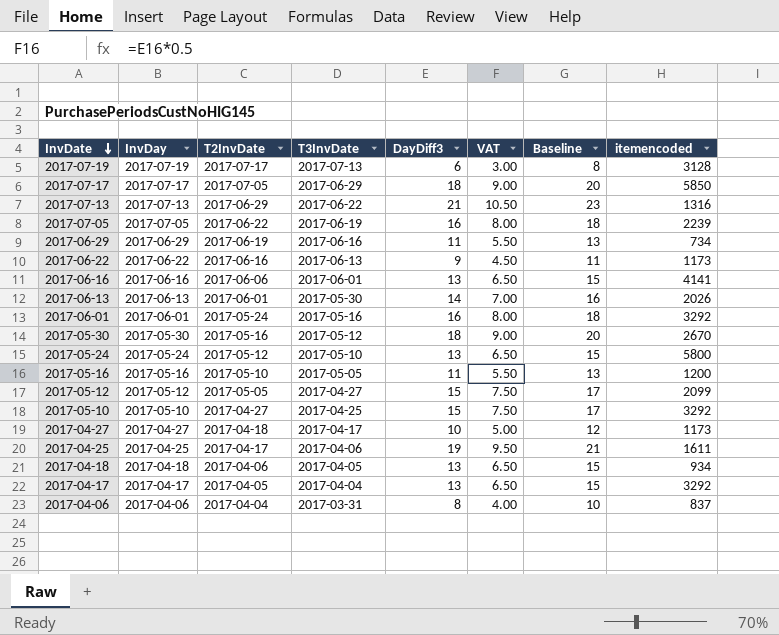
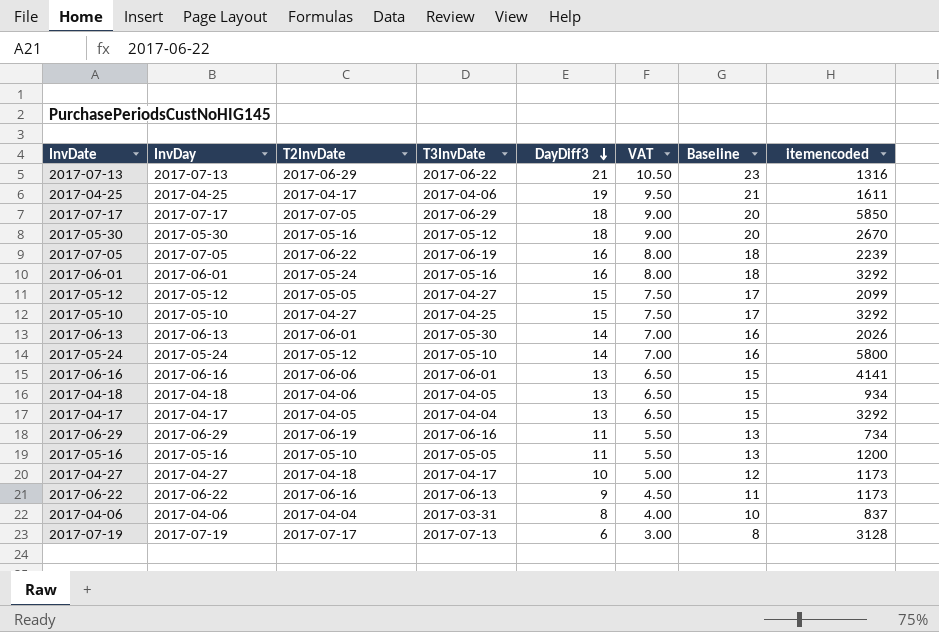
row order: InvDate descending -> DayDiff3 descending
2017-05-24 | DayDiff3: 13 -> 14
2017-05-24 | VAT: 6.50 -> 7.00
2017-05-24 | Baseline: 15 -> 16

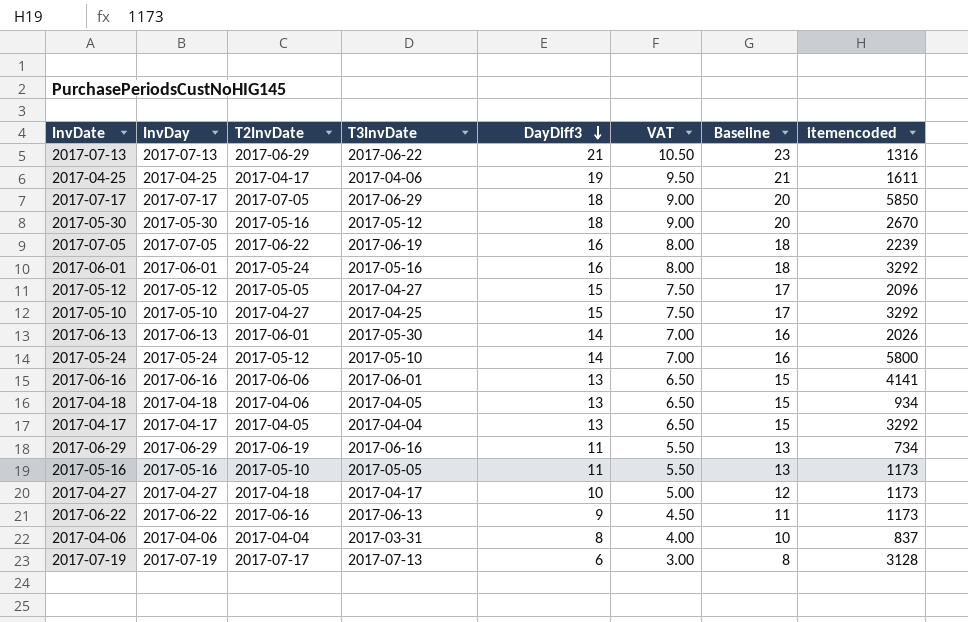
2017-05-12 | itemencoded: 2099 -> 2096
2017-05-16 | itemencoded: 1200 -> 1173

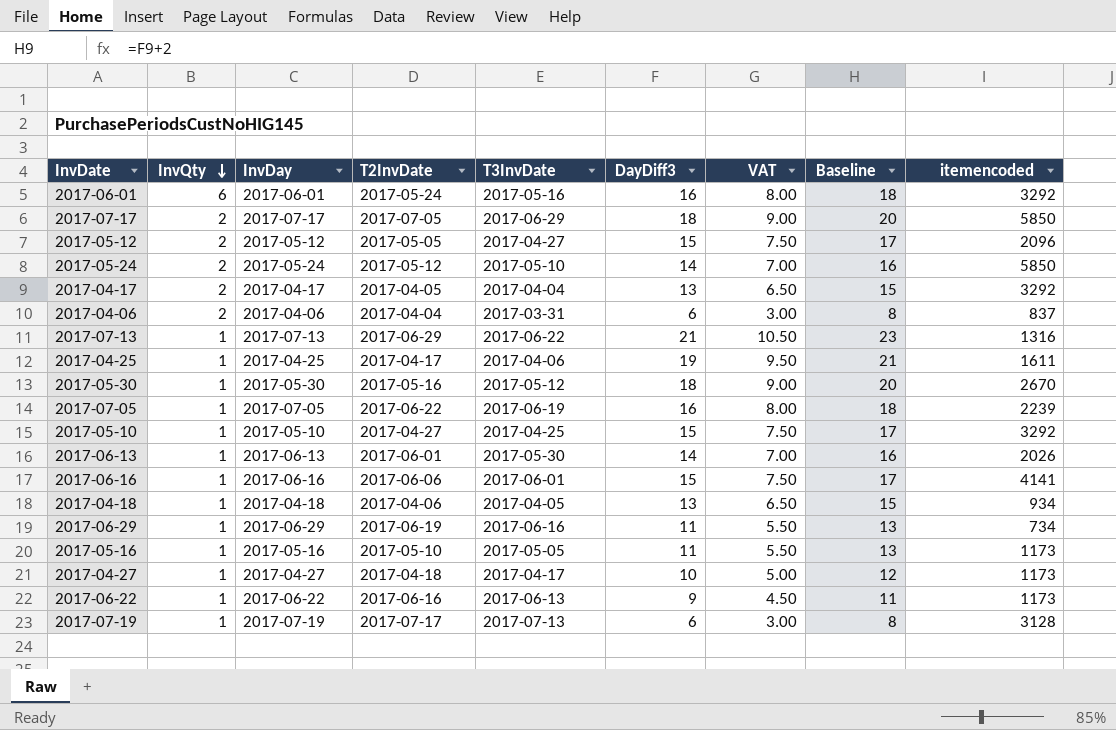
row order: DayDiff3 descending -> InvQty descending
column InvQty | position: none -> 2
2017-05-24 | itemencoded: 5800 -> 5850
2017-04-06 | DayDiff3: 8 -> 6
2017-04-06 | VAT: 4.00 -> 3.00
2017-04-06 | Baseline: 10 -> 8
2017-06-16 | DayDiff3: 13 -> 15
2017-06-16 | VAT: 6.50 -> 7.50
2017-06-16 | Baseline: 15 -> 17

